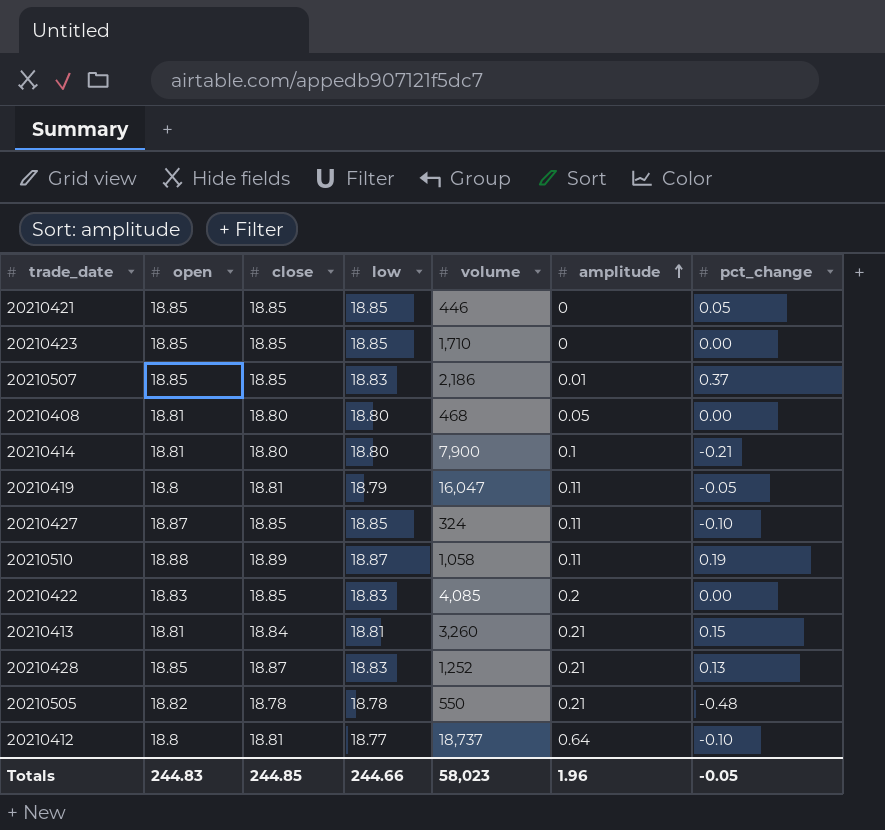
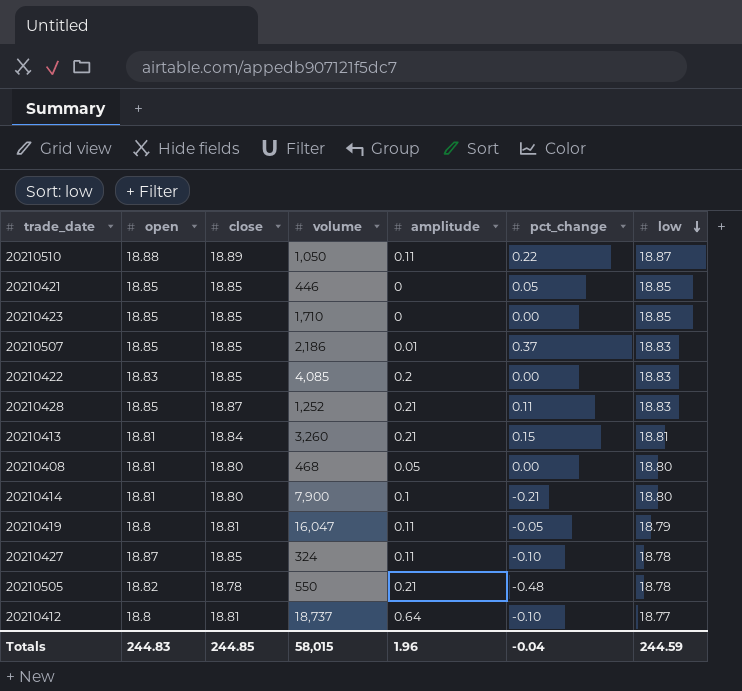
row order: amplitude ascending -> low descending
column low | position: 4 -> 7
20210510 | volume: 1,058 -> 1,050
20210510 | pct_change: 0.19 -> 0.22
20210428 | pct_change: 0.13 -> 0.11
20210427 | low: 18.85 -> 18.78
Totals | volume: 58,023 -> 58,015
Totals | pct_change: -0.05 -> -0.04
Totals | low: 244.66 -> 244.59

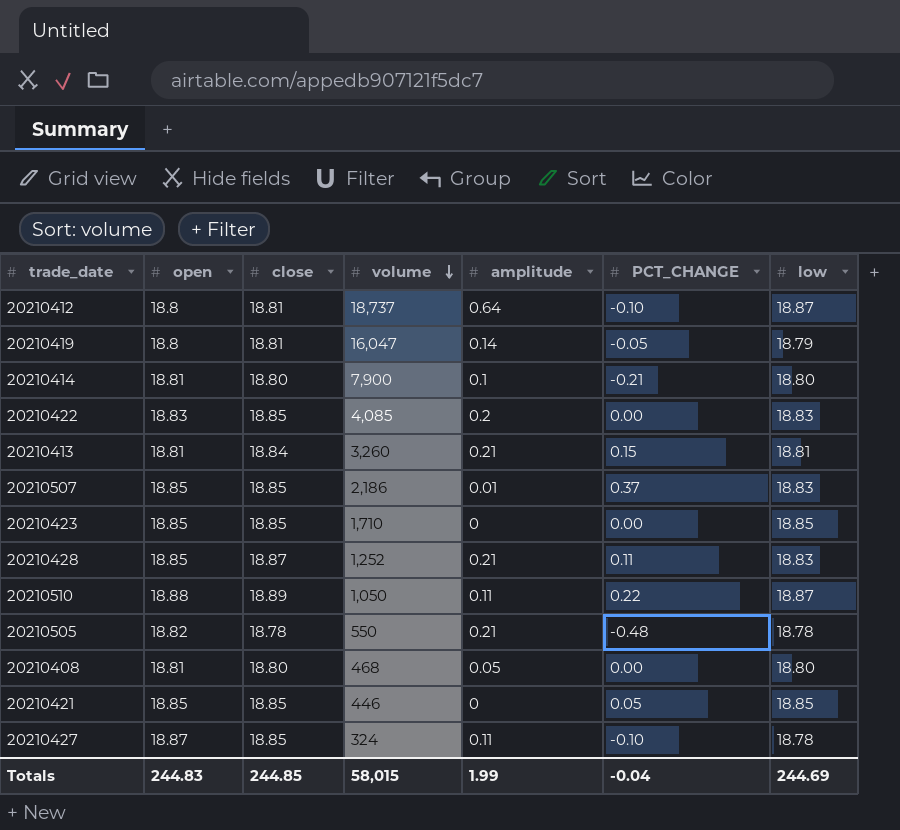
row order: low descending -> volume descending
column name: pct_change -> PCT_CHANGE
20210412 | low: 18.77 -> 18.87
20210419 | amplitude: 0.11 -> 0.14
Totals | amplitude: 1.96 -> 1.99
Totals | low: 244.59 -> 244.69

